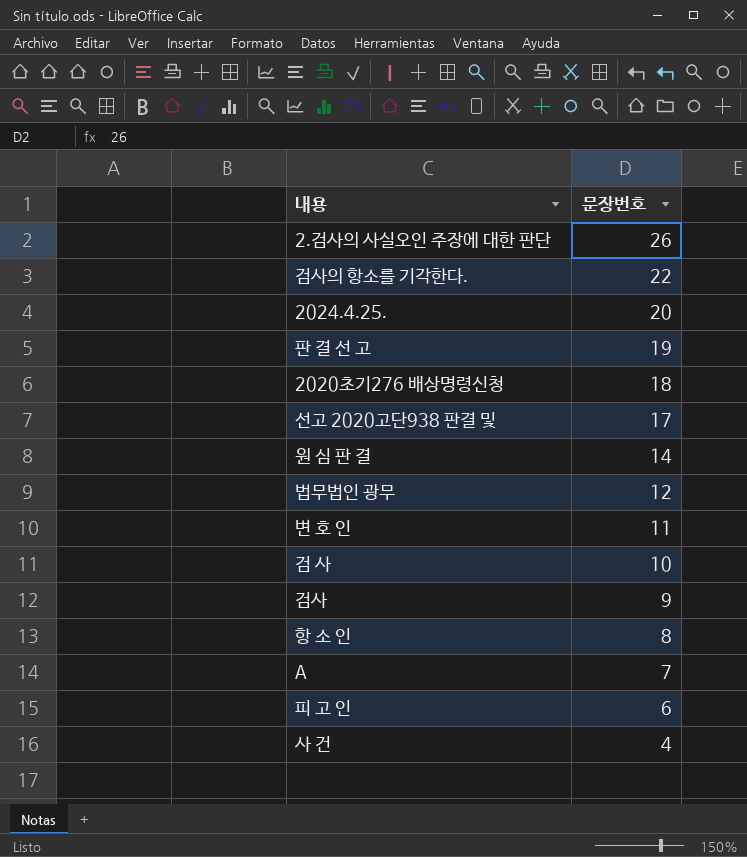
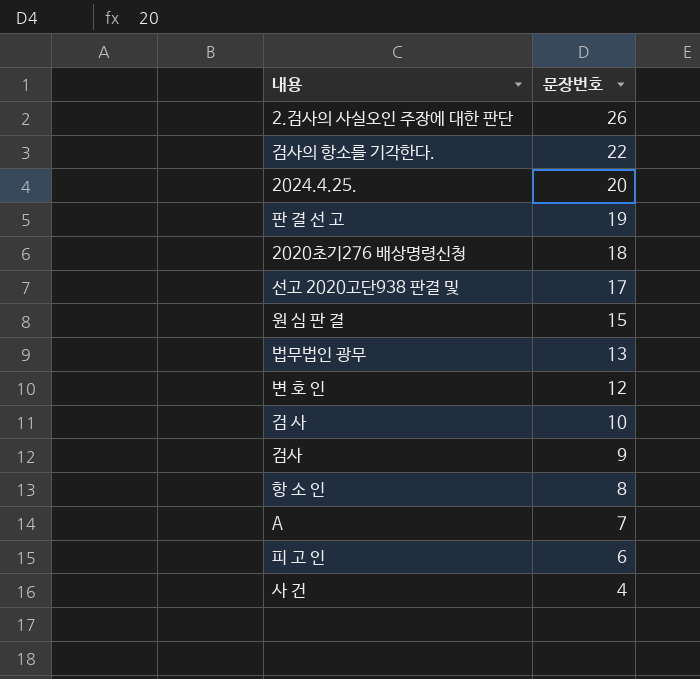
원 심 판 결 | 문장번호: 14 -> 15
법무법인 광무 | 문장번호: 12 -> 13
변 호 인 | 문장번호: 11 -> 12

